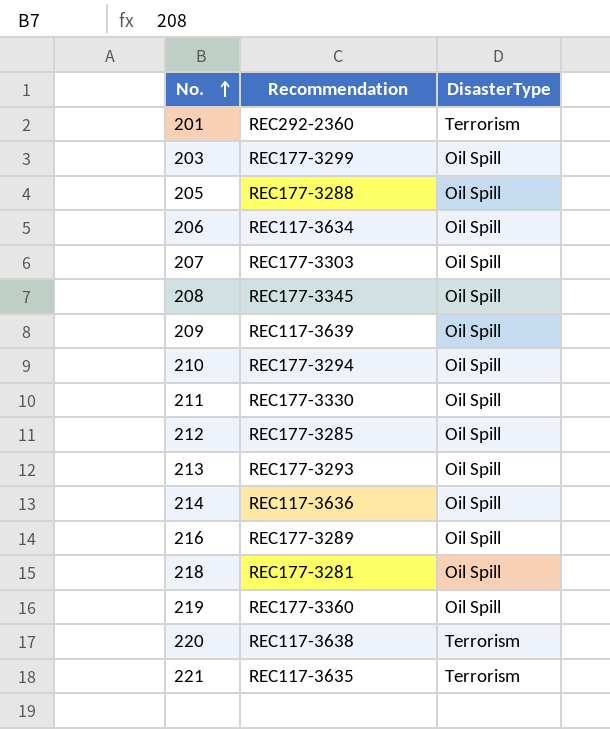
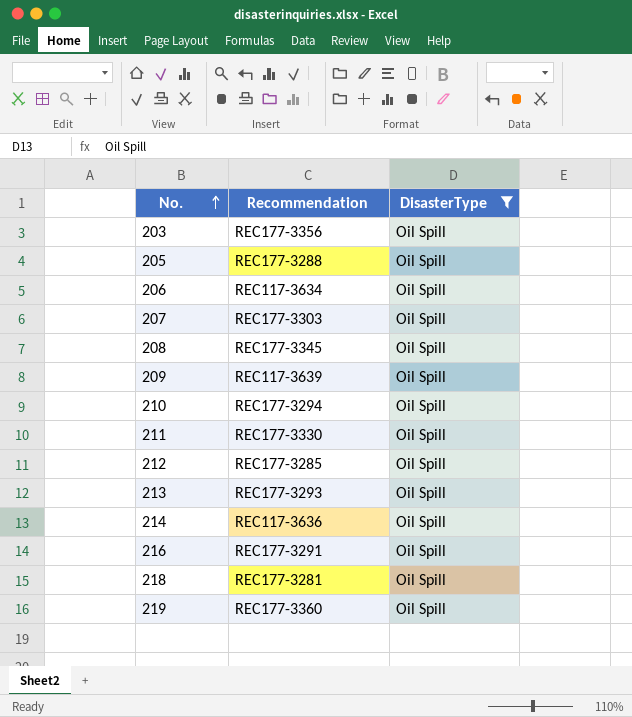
filter: none -> DisasterType = Oil Spill
203 | Recommendation: REC177-3299 -> REC177-3356
216 | Recommendation: REC177-3289 -> REC177-3291

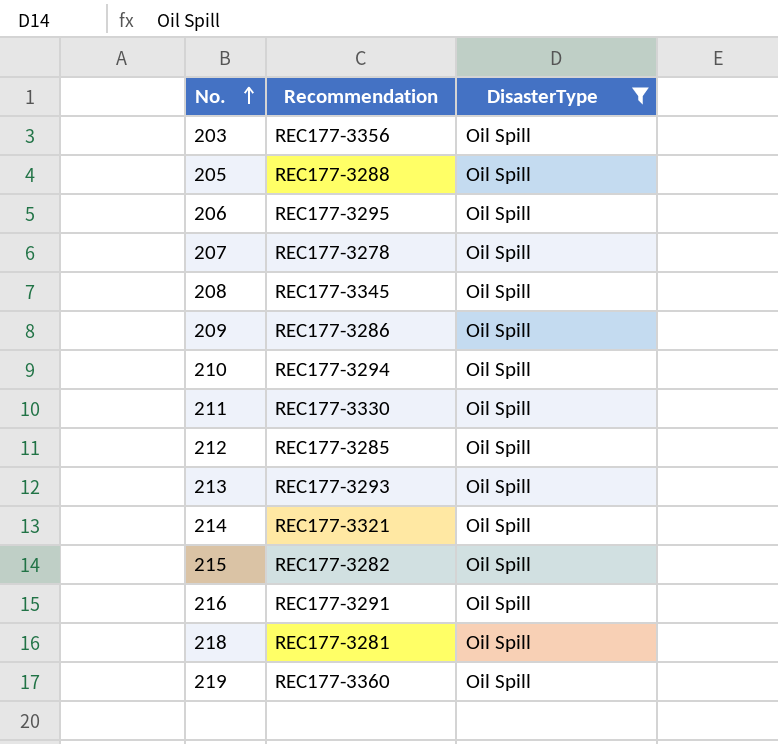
206 | Recommendation: REC117-3634 -> REC177-3295
207 | Recommendation: REC177-3303 -> REC177-3278
209 | Recommendation: REC117-3639 -> REC177-3286
214 | Recommendation: REC117-3636 -> REC177-3321
row 215: none -> REC177-3282 | Oil Spill

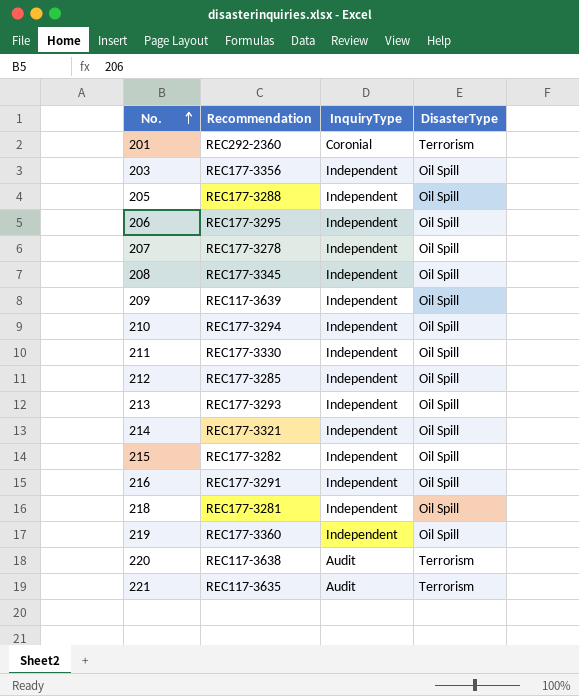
filter: DisasterType = Oil Spill -> none
column InquiryType | position: none -> 3
209 | Recommendation: REC177-3286 -> REC117-3639

